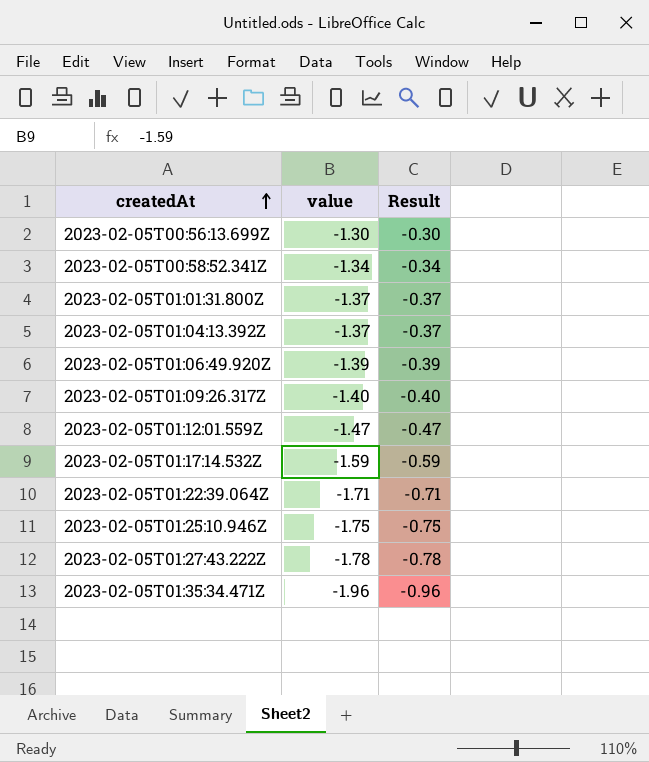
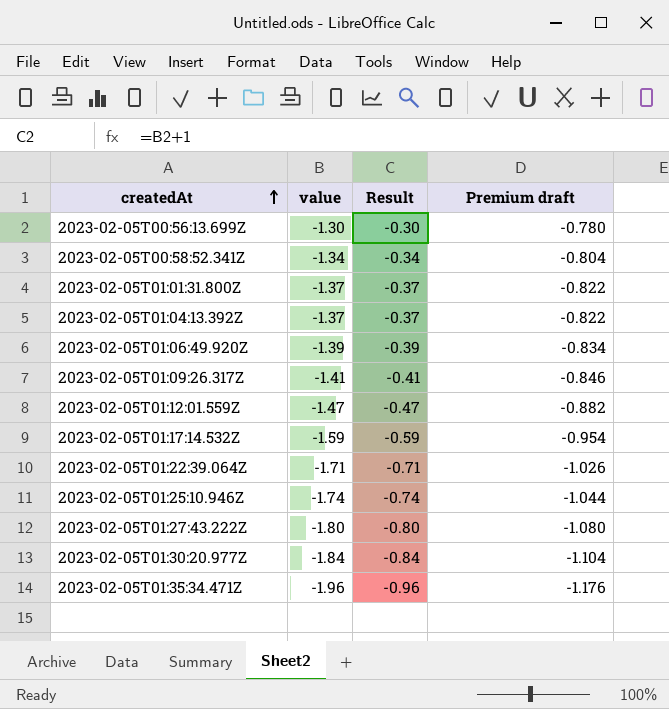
column Premium draft | formula: none -> [value] * 0.6
2023-02-05T01:09:26.317Z | value: -1.40 -> -1.41
2023-02-05T01:09:26.317Z | Result: -0.40 -> -0.41
2023-02-05T01:25:10.946Z | value: -1.75 -> -1.74
2023-02-05T01:25:10.946Z | Result: -0.75 -> -0.74
2023-02-05T01:27:43.222Z | value: -1.78 -> -1.80
2023-02-05T01:27:43.222Z | Result: -0.78 -> -0.80
row 2023-02-05T01:30:20.977Z: none -> -1.84 | -0.84 | -1.104

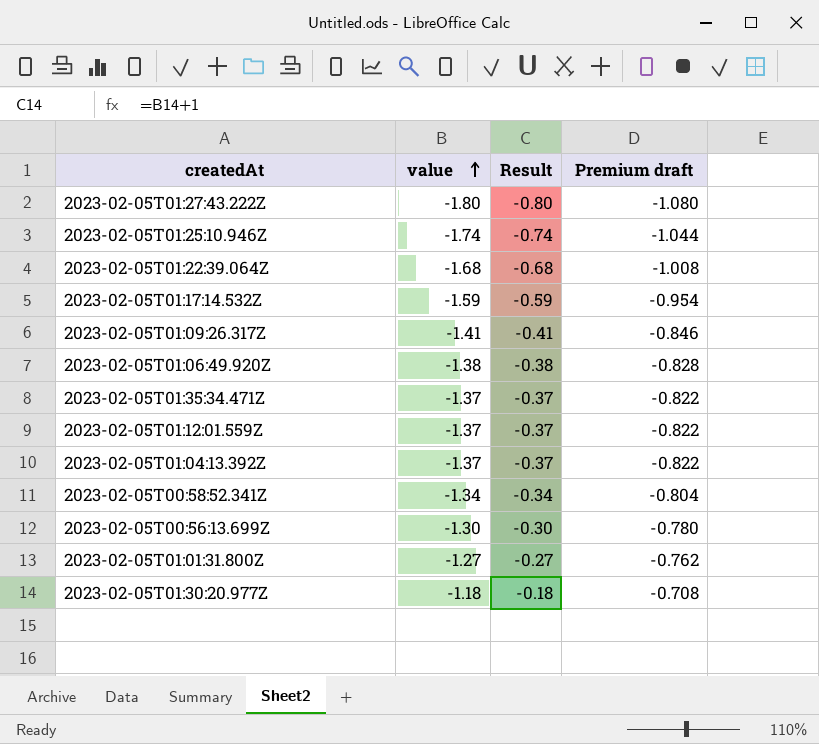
row order: createdAt ascending -> value ascending
2023-02-05T01:22:39.064Z | value: -1.71 -> -1.68
2023-02-05T01:22:39.064Z | Result: -0.71 -> -0.68
2023-02-05T01:22:39.064Z | Premium draft: -1.026 -> -1.008
2023-02-05T01:06:49.920Z | value: -1.39 -> -1.38
2023-02-05T01:06:49.920Z | Result: -0.39 -> -0.38
2023-02-05T01:06:49.920Z | Premium draft: -0.834 -> -0.828
2023-02-05T01:35:34.471Z | value: -1.96 -> -1.37
2023-02-05T01:35:34.471Z | Result: -0.96 -> -0.37
2023-02-05T01:35:34.471Z | Premium draft: -1.176 -> -0.822
2023-02-05T01:12:01.559Z | value: -1.47 -> -1.37
2023-02-05T01:12:01.559Z | Result: -0.47 -> -0.37
2023-02-05T01:12:01.559Z | Premium draft: -0.882 -> -0.822
2023-02-05T01:01:31.800Z | value: -1.37 -> -1.27
2023-02-05T01:01:31.800Z | Result: -0.37 -> -0.27
2023-02-05T01:01:31.800Z | Premium draft: -0.822 -> -0.762
2023-02-05T01:30:20.977Z | value: -1.84 -> -1.18
2023-02-05T01:30:20.977Z | Result: -0.84 -> -0.18
2023-02-05T01:30:20.977Z | Premium draft: -1.104 -> -0.708

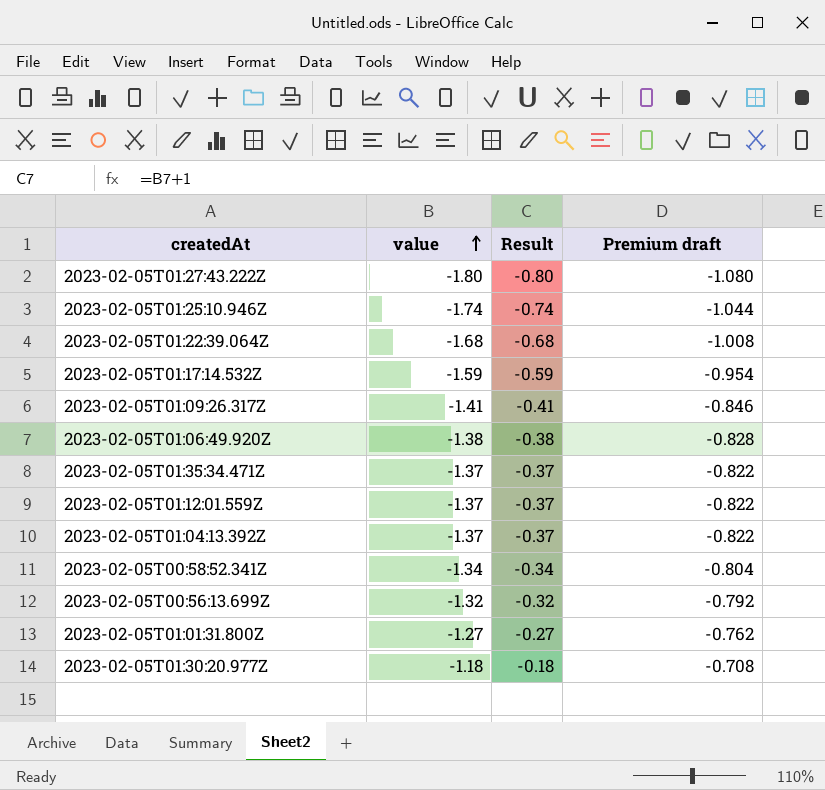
2023-02-05T00:56:13.699Z | value: -1.30 -> -1.32
2023-02-05T00:56:13.699Z | Result: -0.30 -> -0.32
2023-02-05T00:56:13.699Z | Premium draft: -0.780 -> -0.792

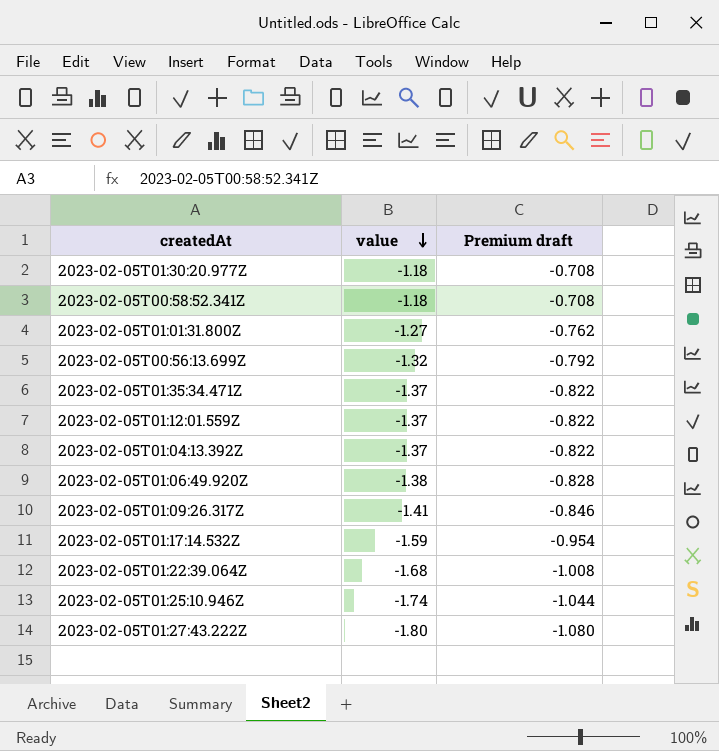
row order: value ascending -> value descending
column Result | formula: [value] + 1 -> none
2023-02-05T00:58:52.341Z | value: -1.34 -> -1.18
2023-02-05T00:58:52.341Z | Premium draft: -0.804 -> -0.708

